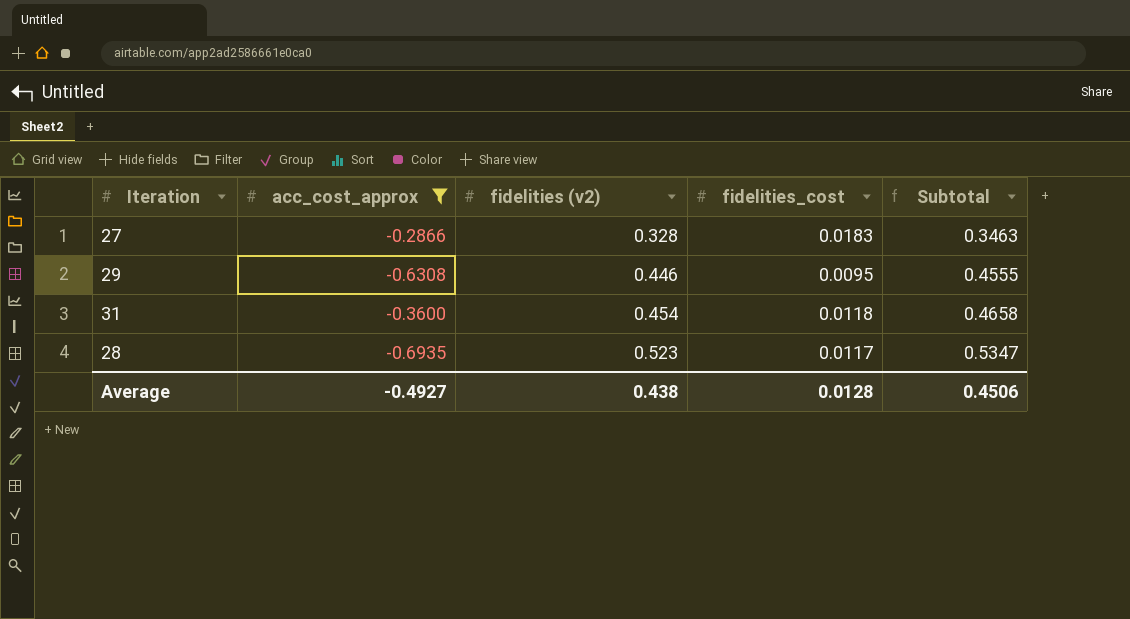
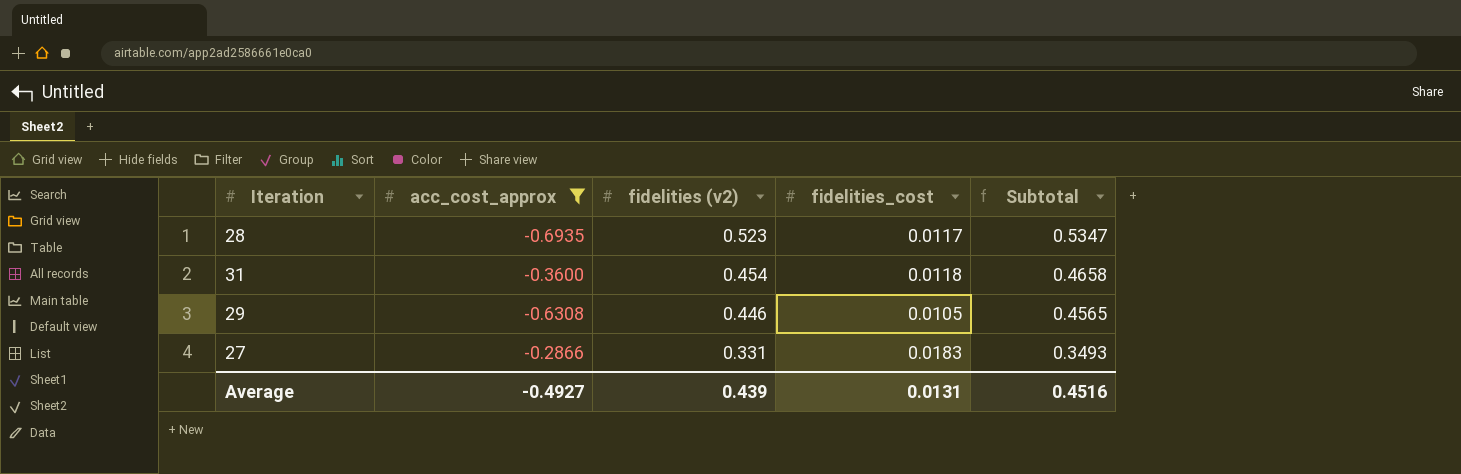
row order: fidelities (v2) ascending -> fidelities (v2) descending
29 | fidelities_cost: 0.0095 -> 0.0105
29 | Subtotal: 0.4555 -> 0.4565
27 | fidelities (v2): 0.328 -> 0.331
27 | Subtotal: 0.3463 -> 0.3493
Average | fidelities (v2): 0.438 -> 0.439
Average | fidelities_cost: 0.0128 -> 0.0131
Average | Subtotal: 0.4506 -> 0.4516

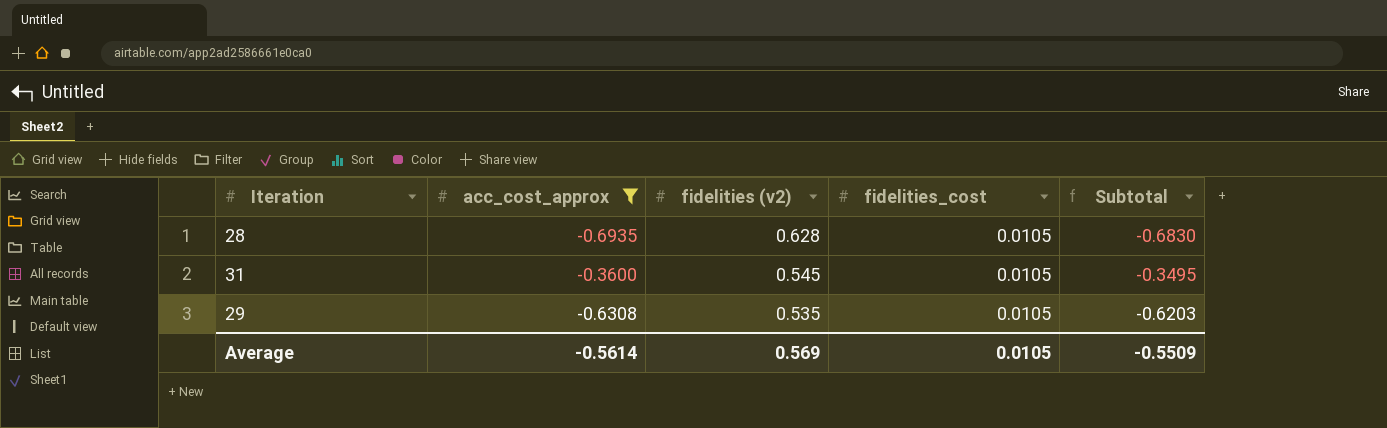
column Subtotal | formula: [fidelities (v2)] + [fidelities_cost] -> [acc_cost_approx] + [fidelities_cost]
row 27: -0.2866 | 0.331 | 0.0183 | 0.3493 -> none
28 | fidelities (v2): 0.523 -> 0.628
28 | fidelities_cost: 0.0117 -> 0.0105
31 | fidelities (v2): 0.454 -> 0.545
31 | fidelities_cost: 0.0118 -> 0.0105
29 | fidelities (v2): 0.446 -> 0.535
Average | acc_cost_approx: -0.4927 -> -0.5614
Average | fidelities (v2): 0.439 -> 0.569
Average | fidelities_cost: 0.0131 -> 0.0105
Average | Subtotal: 0.4516 -> -0.5509

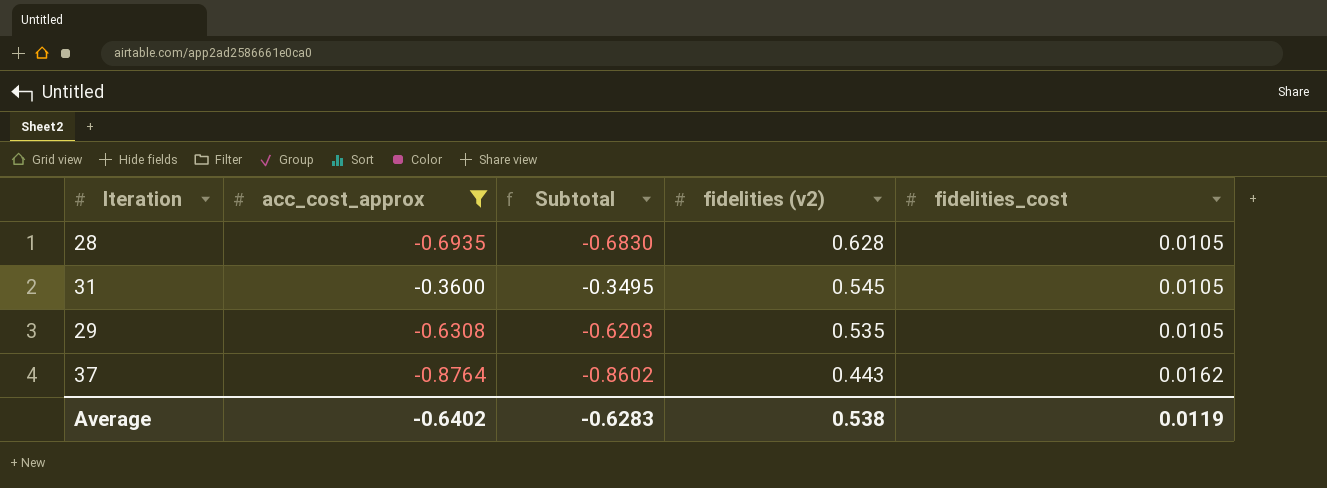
column Subtotal | position: 5 -> 3
row 37: none -> -0.8764 | -0.8602 | 0.443 | 0.0162
Average | acc_cost_approx: -0.5614 -> -0.6402
Average | Subtotal: -0.5509 -> -0.6283
Average | fidelities (v2): 0.569 -> 0.538
Average | fidelities_cost: 0.0105 -> 0.0119

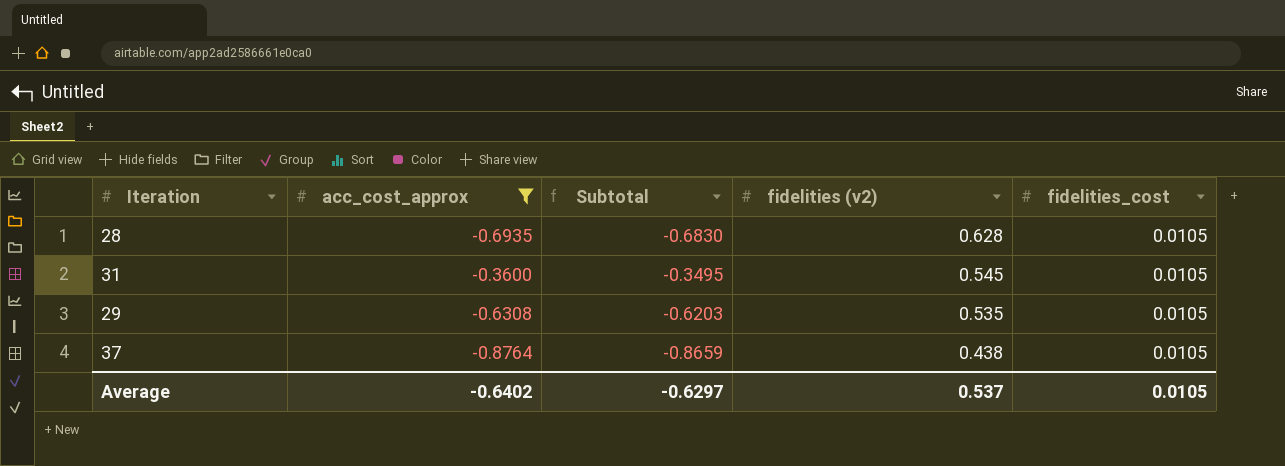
37 | Subtotal: -0.8602 -> -0.8659
37 | fidelities (v2): 0.443 -> 0.438
37 | fidelities_cost: 0.0162 -> 0.0105
Average | Subtotal: -0.6283 -> -0.6297
Average | fidelities (v2): 0.538 -> 0.537
Average | fidelities_cost: 0.0119 -> 0.0105

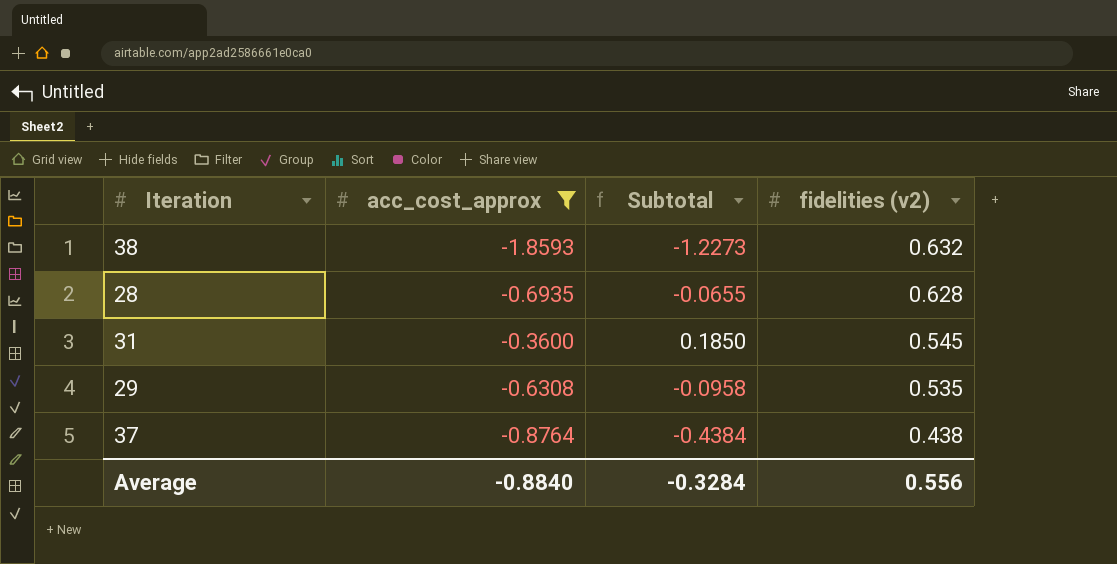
column fidelities_cost | position: 5 -> none
column Subtotal | formula: [acc_cost_approx] + [fidelities_cost] -> [acc_cost_approx] + [fidelities (v2)]
row 38: none -> -1.8593 | -1.2273 | 0.632
Average | acc_cost_approx: -0.6402 -> -0.8840
Average | Subtotal: -0.6297 -> -0.3284
Average | fidelities (v2): 0.537 -> 0.556

